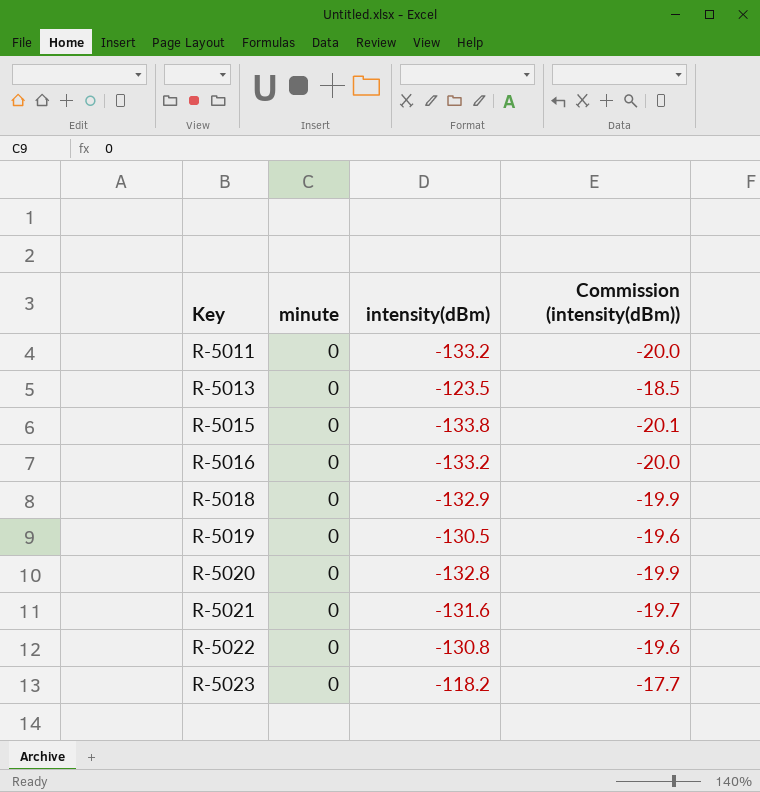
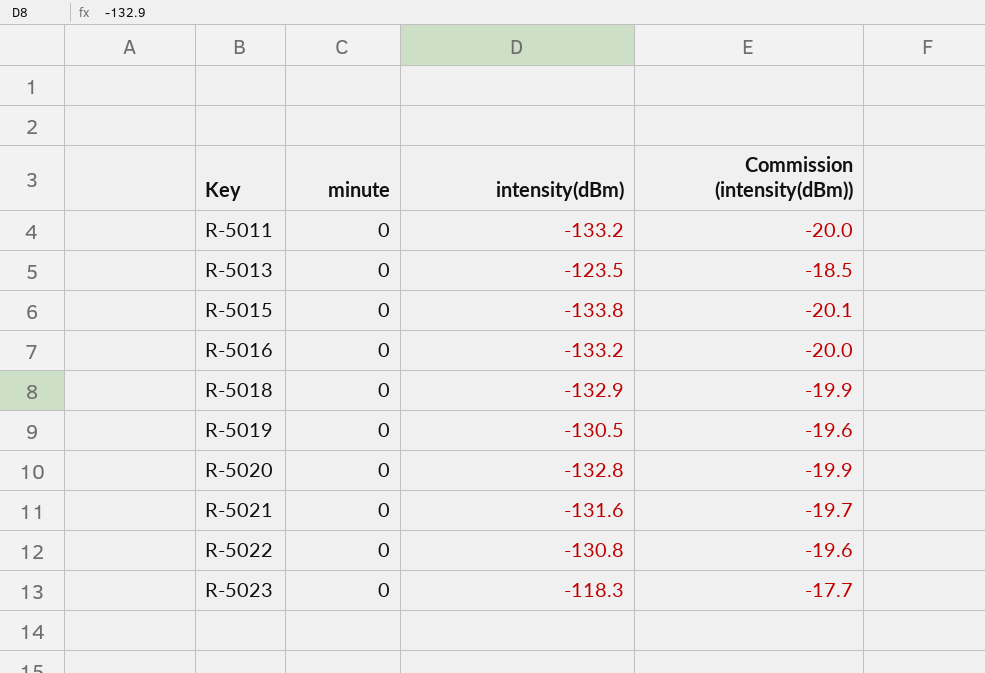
R-5023 | intensity(dBm): -118.2 -> -118.3

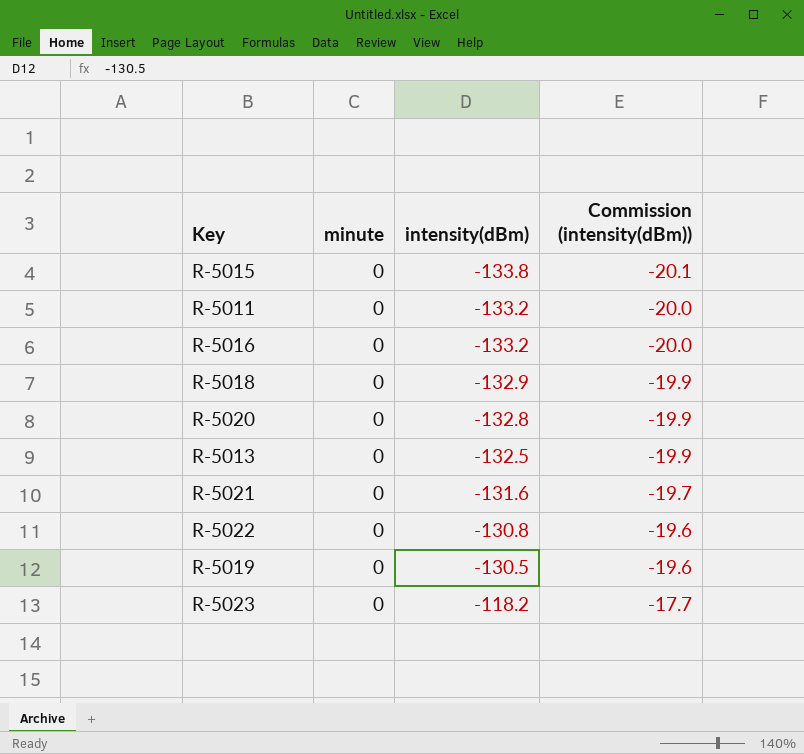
row order: Key ascending -> intensity(dBm) ascending
R-5013 | intensity(dBm): -123.5 -> -132.5
R-5013 | Commission (intensity(dBm)): -18.5 -> -19.9
R-5023 | intensity(dBm): -118.3 -> -118.2

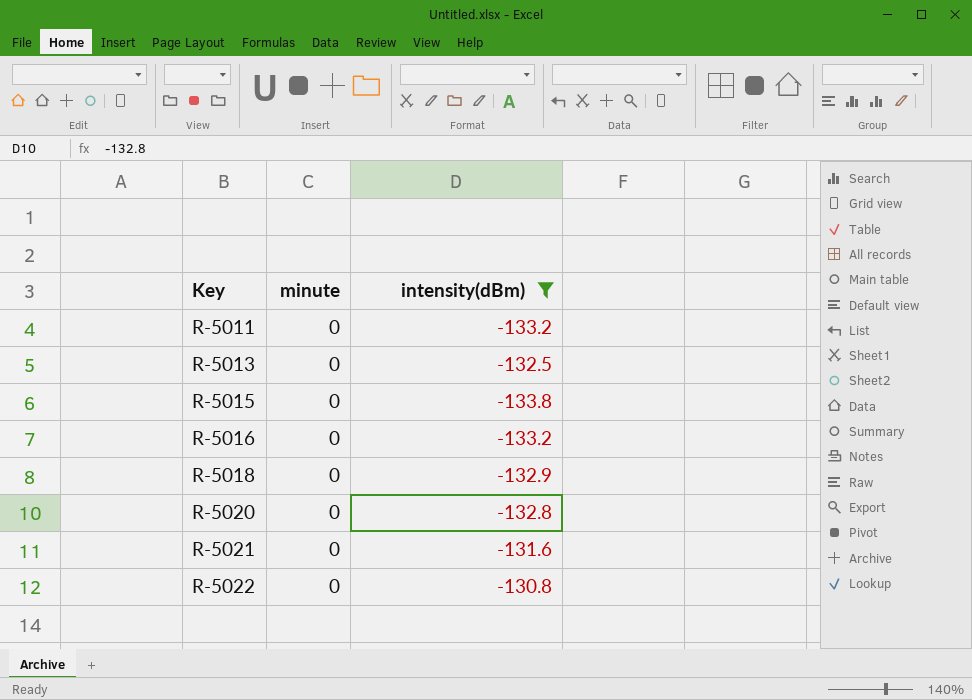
filter: none -> intensity(dBm) <= -130.8
row order: intensity(dBm) ascending -> Key ascending
column Commission (intensity(dBm)) | formula: [intensity(dBm)] * 0.15 -> none

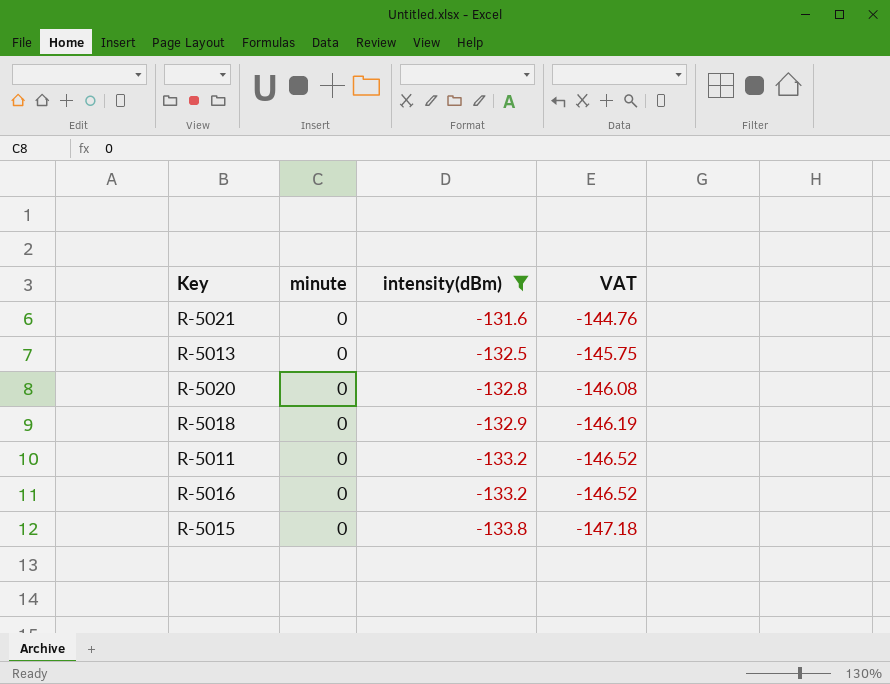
row order: Key ascending -> intensity(dBm) descending
column VAT | formula: none -> [intensity(dBm)] * 1.1
row R-5022: 0 | -130.8 -> none

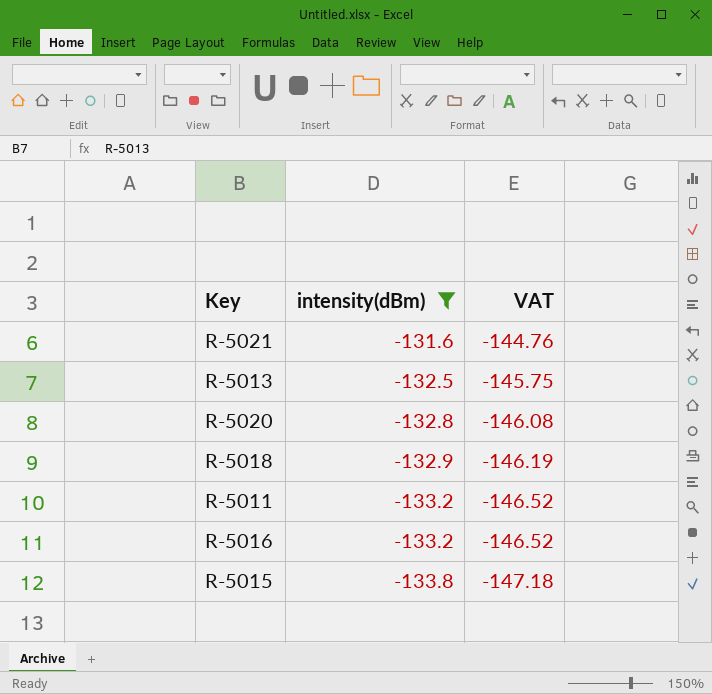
column minute | position: 2 -> none

